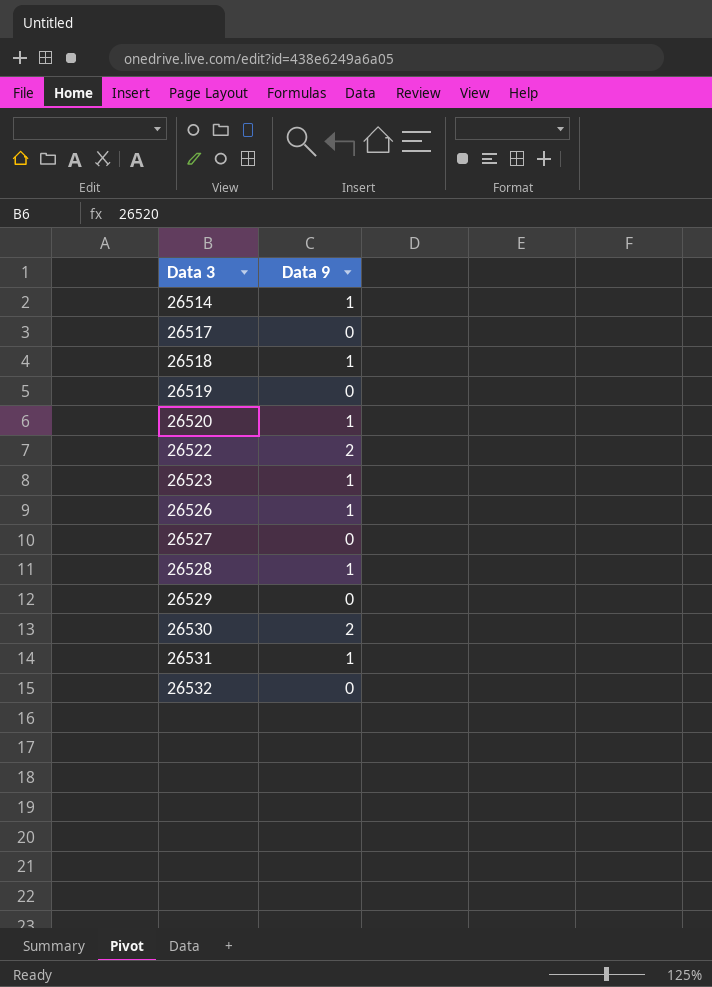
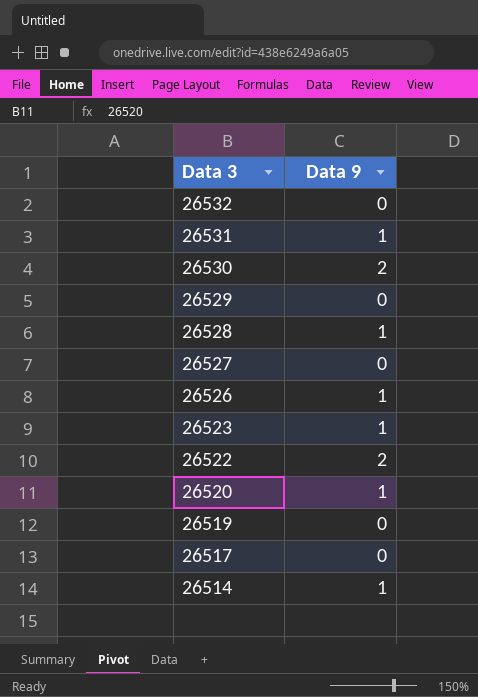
row order: Data 3 ascending -> Data 3 descending
row 26518: 1 -> none

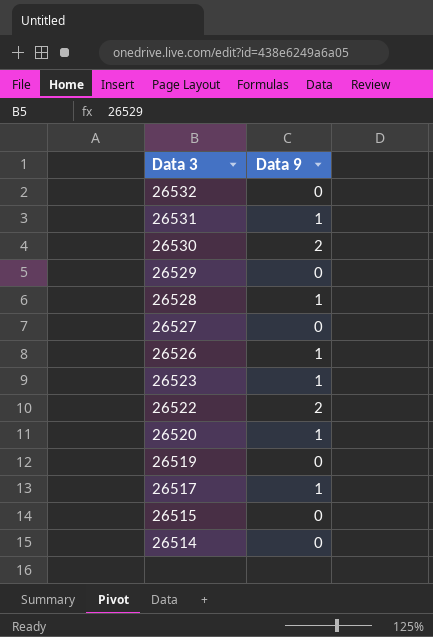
26517 | Data 9: 0 -> 1
row 26515: none -> 0
26514 | Data 9: 1 -> 0

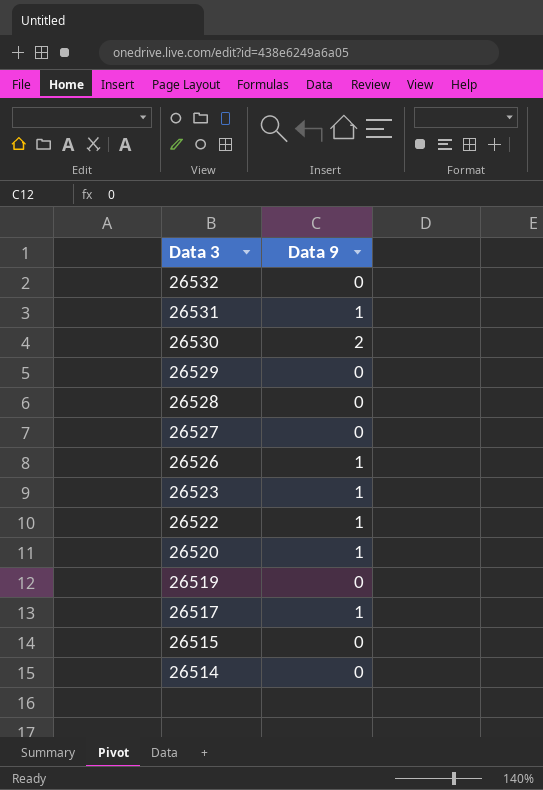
26528 | Data 9: 1 -> 0
26522 | Data 9: 2 -> 1

